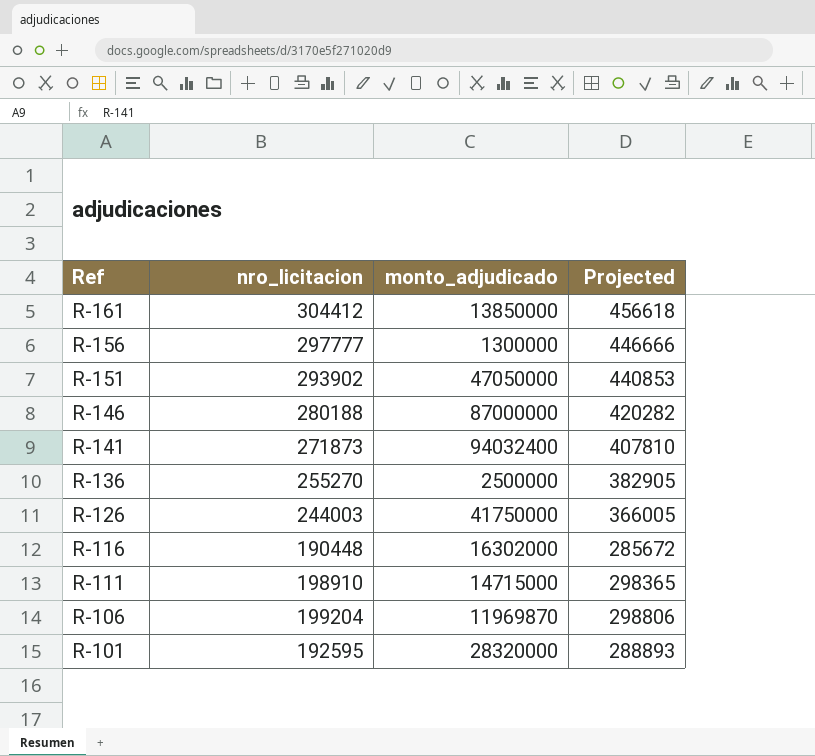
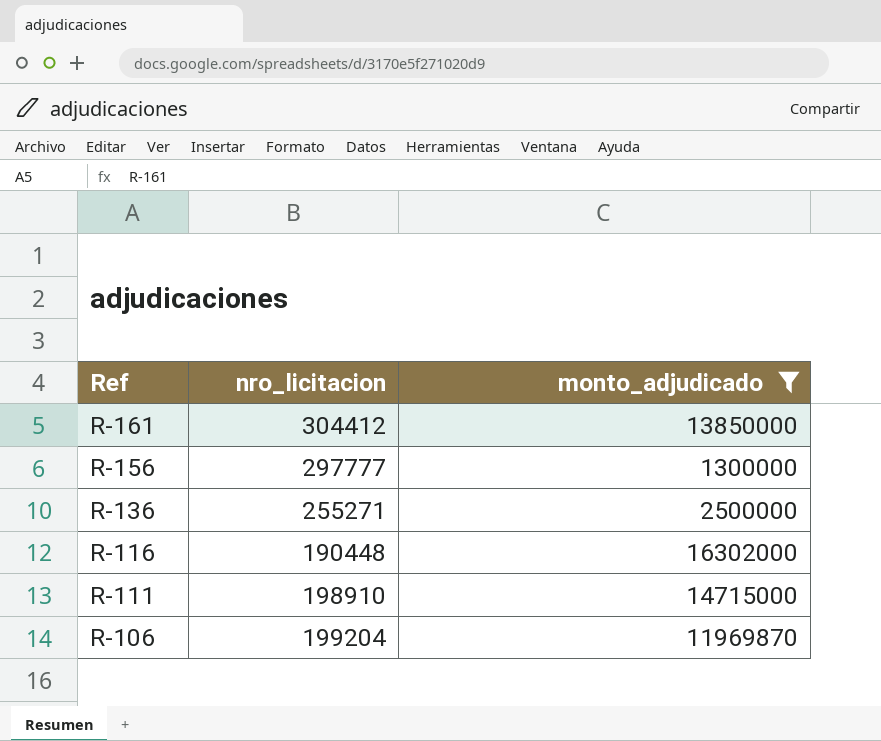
filter: none -> monto_adjudicado <= 16302000
column Projected | formula: [nro_licitacion] * 1.5 -> none
R-136 | nro_licitacion: 255270 -> 255271

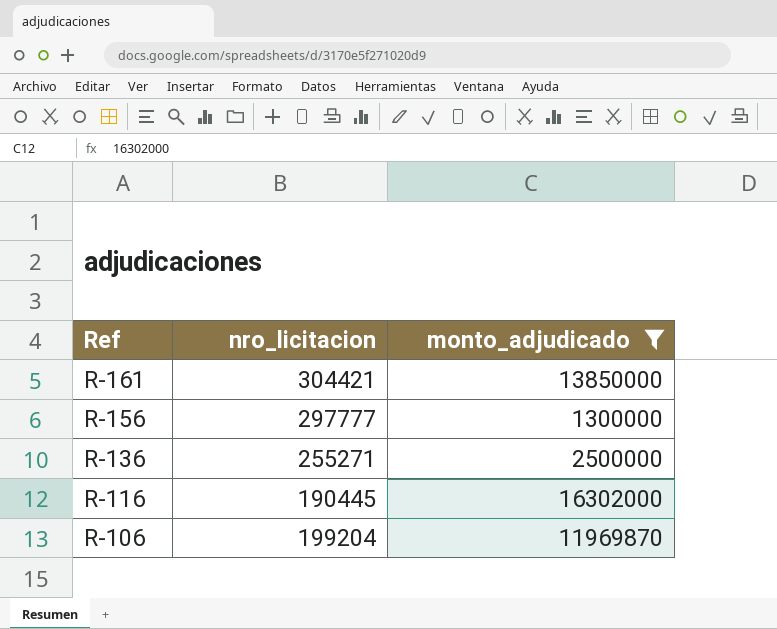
row R-111: 198910 | 14715000 -> none
R-161 | nro_licitacion: 304412 -> 304421
R-116 | nro_licitacion: 190448 -> 190445

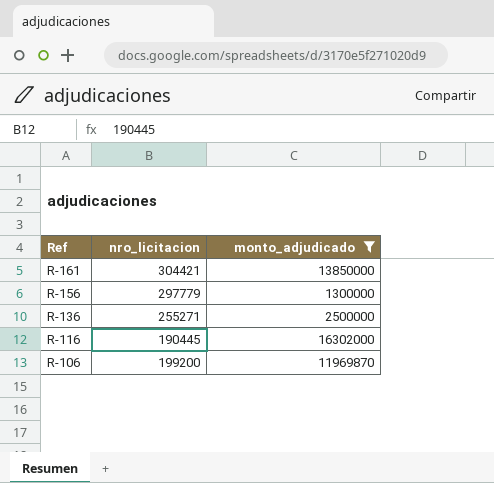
R-156 | nro_licitacion: 297777 -> 297779
R-106 | nro_licitacion: 199204 -> 199200

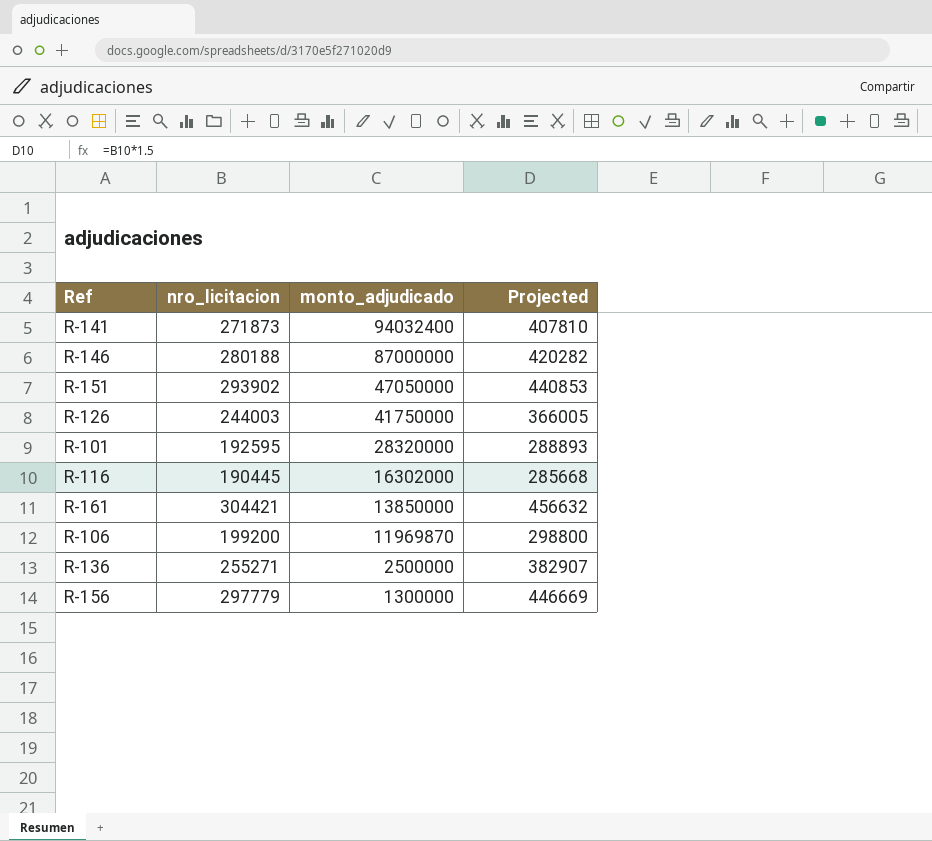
filter: monto_adjudicado <= 16302000 -> none
row order: Ref descending -> monto_adjudicado descending
column Projected | formula: none -> [nro_licitacion] * 1.5

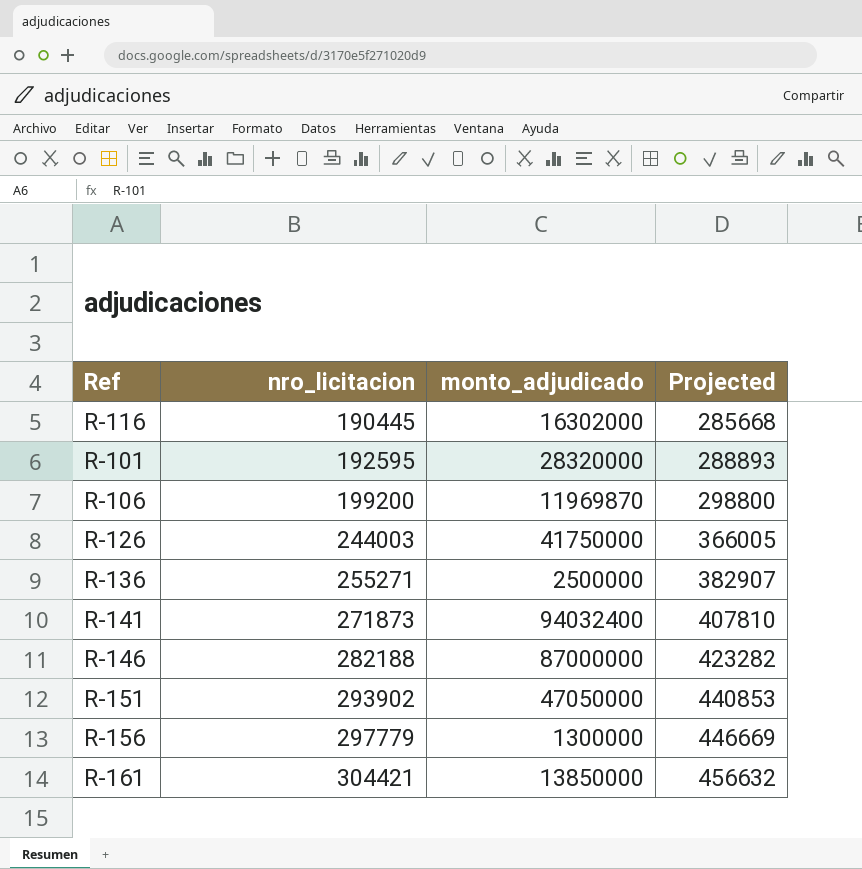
row order: monto_adjudicado descending -> nro_licitacion ascending
R-146 | nro_licitacion: 280188 -> 282188
R-146 | Projected: 420282 -> 423282

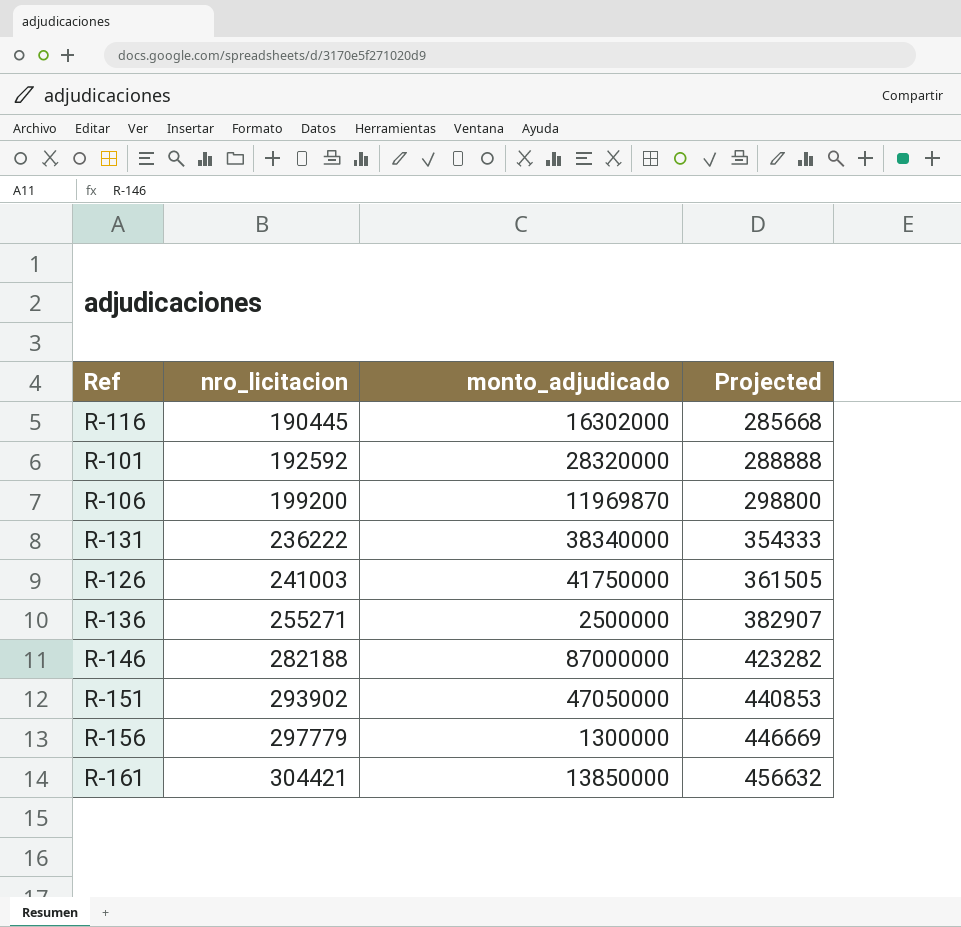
row R-141: 271873 | 94032400 | 407810 -> none
R-101 | nro_licitacion: 192595 -> 192592
R-101 | Projected: 288893 -> 288888
row R-131: none -> 236222 | 38340000 | 354333
R-126 | nro_licitacion: 244003 -> 241003
R-126 | Projected: 366005 -> 361505

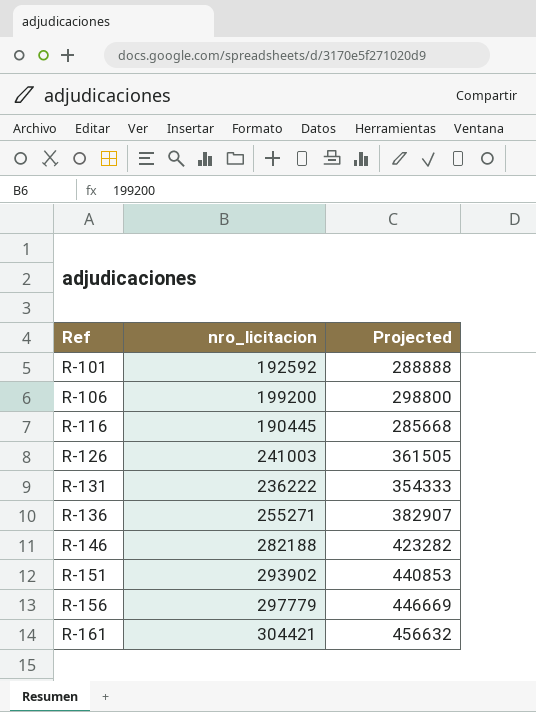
row order: nro_licitacion ascending -> Ref ascending
column monto_adjudicado | position: 3 -> none

